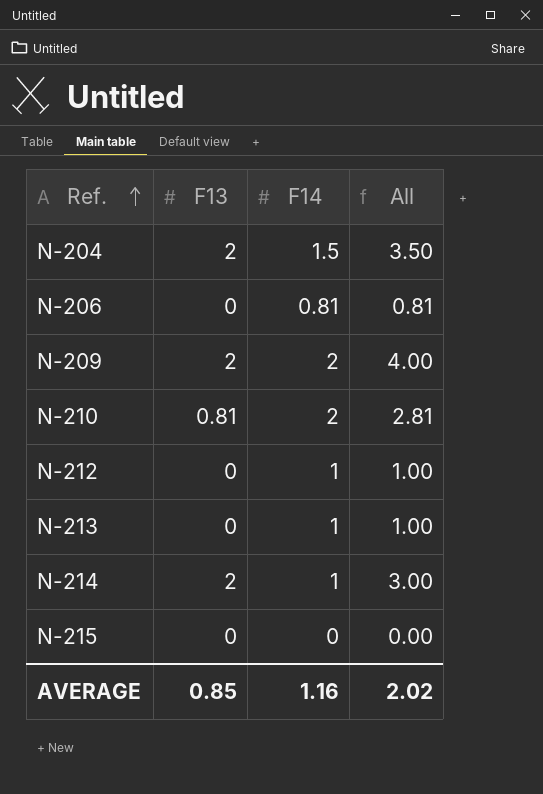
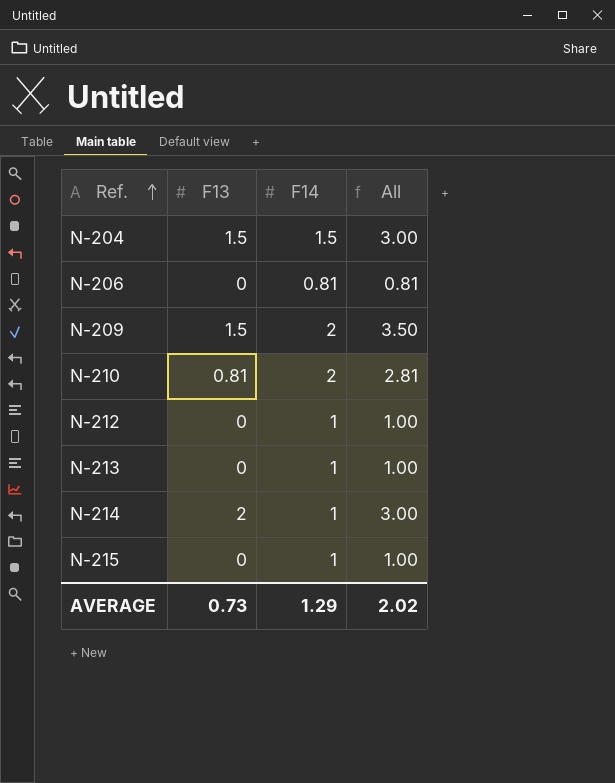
N-204 | F13: 2 -> 1.5
N-204 | All: 3.50 -> 3.00
N-209 | F13: 2 -> 1.5
N-209 | All: 4.00 -> 3.50
N-215 | F14: 0 -> 1
N-215 | All: 0.00 -> 1.00
AVERAGE | F13: 0.85 -> 0.73
AVERAGE | F14: 1.16 -> 1.29

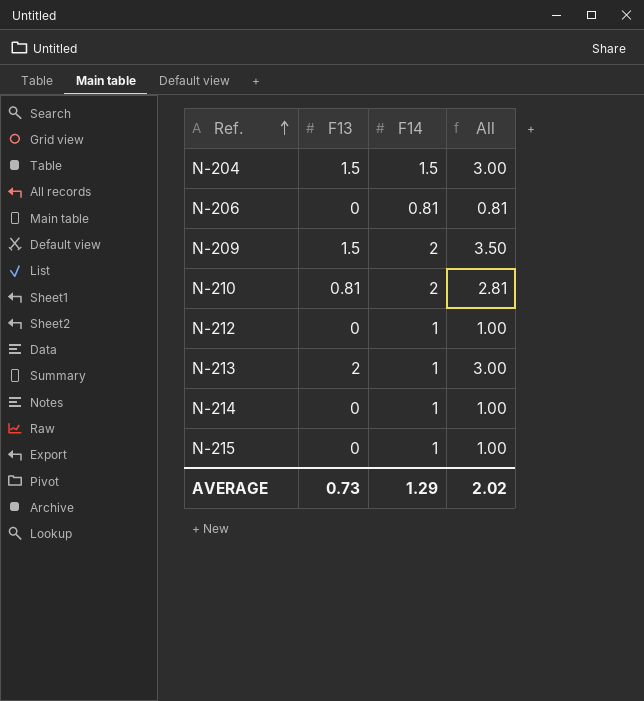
N-213 | F13: 0 -> 2
N-213 | All: 1.00 -> 3.00
N-214 | F13: 2 -> 0
N-214 | All: 3.00 -> 1.00

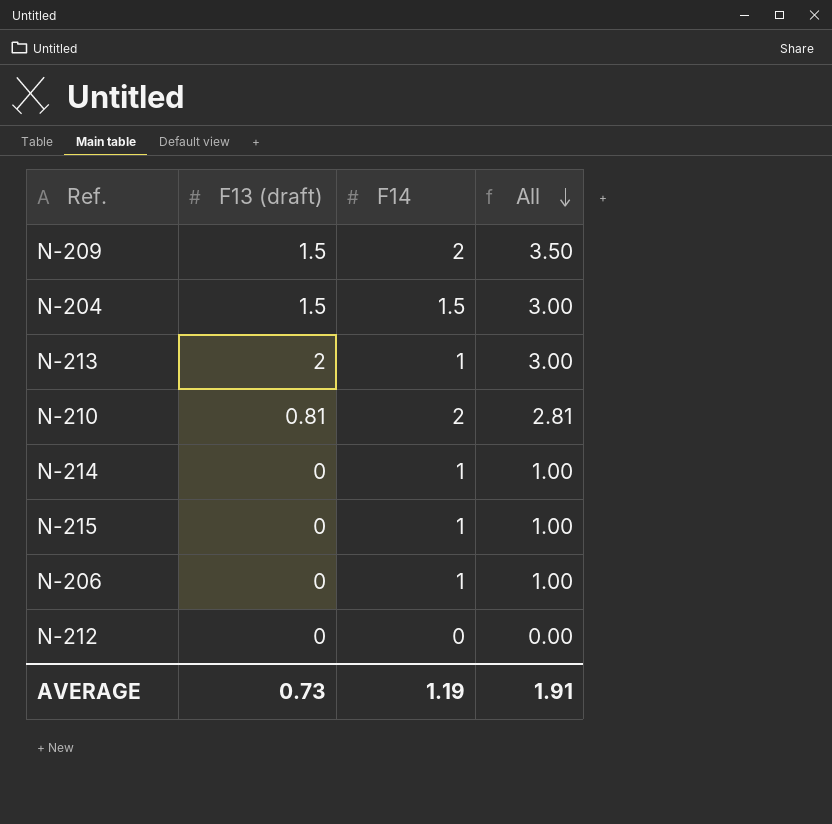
row order: Ref. ascending -> All descending
column name: F13 -> F13 (draft)
N-206 | F14: 0.81 -> 1
N-206 | All: 0.81 -> 1.00
N-212 | F14: 1 -> 0
N-212 | All: 1.00 -> 0.00
AVERAGE | F14: 1.29 -> 1.19
AVERAGE | All: 2.02 -> 1.91

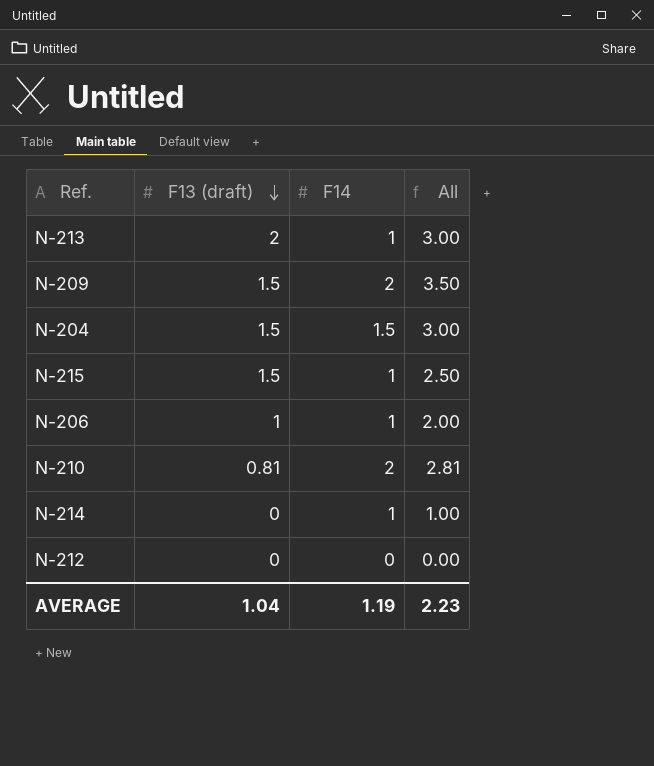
row order: All descending -> F13 (draft) descending
N-215 | F13 (draft): 0 -> 1.5
N-215 | All: 1.00 -> 2.50
N-206 | F13 (draft): 0 -> 1
N-206 | All: 1.00 -> 2.00
AVERAGE | F13 (draft): 0.73 -> 1.04
AVERAGE | All: 1.91 -> 2.23

